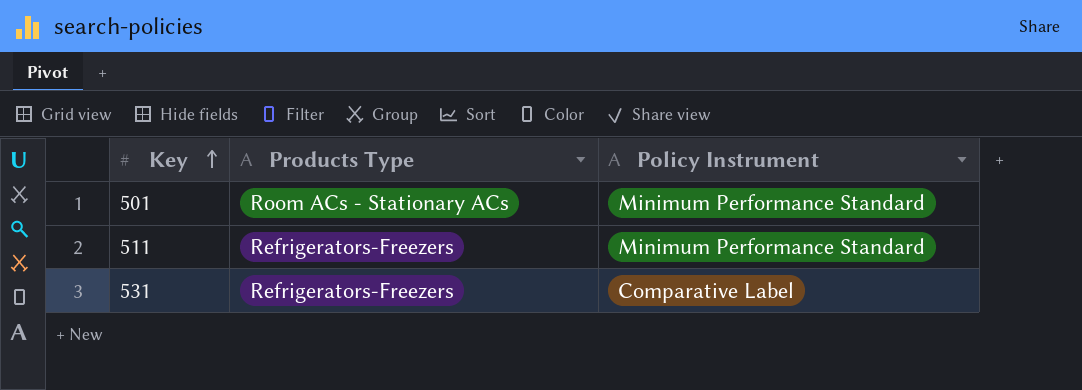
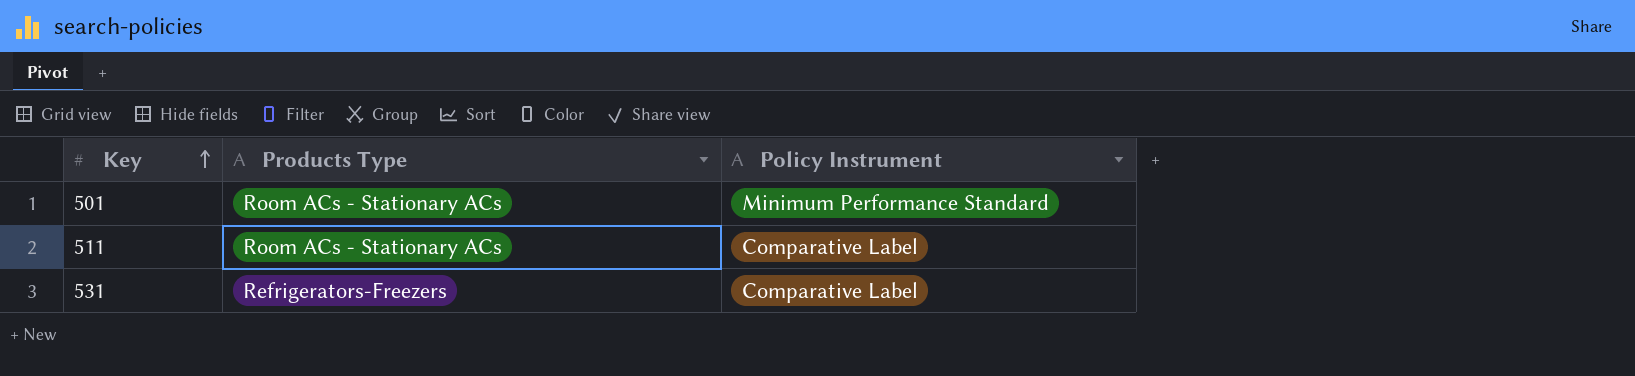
511 | Products Type: Refrigerators-Freezers -> Room ACs - Stationary ACs
511 | Policy Instrument: Minimum Performance Standard -> Comparative Label

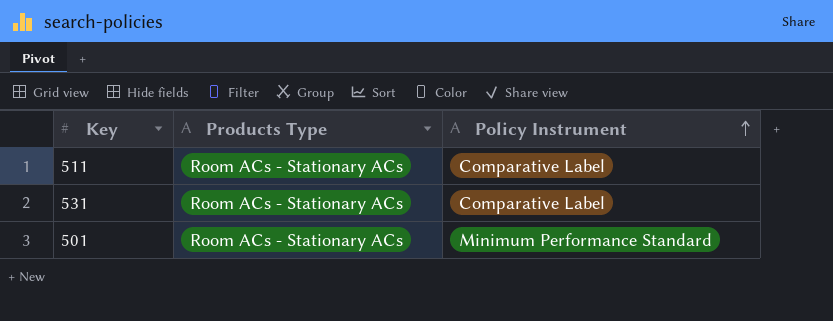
row order: Key ascending -> Policy Instrument ascending
531 | Products Type: Refrigerators-Freezers -> Room ACs - Stationary ACs

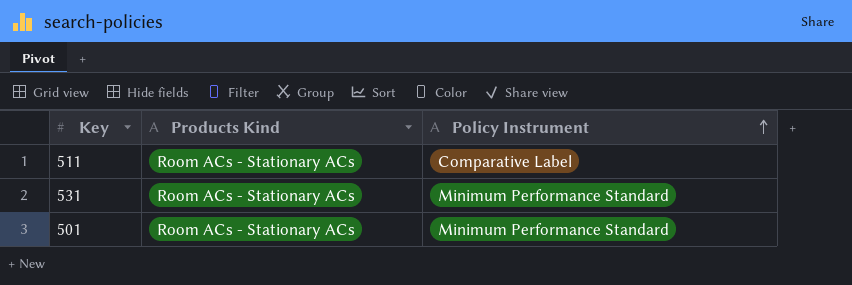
column name: Products Type -> Products Kind
531 | Policy Instrument: Comparative Label -> Minimum Performance Standard

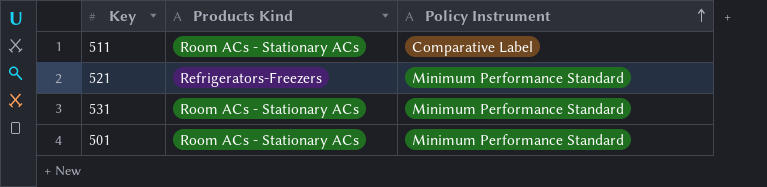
row 521: none -> Refrigerators-Freezers | Minimum Performance Standard

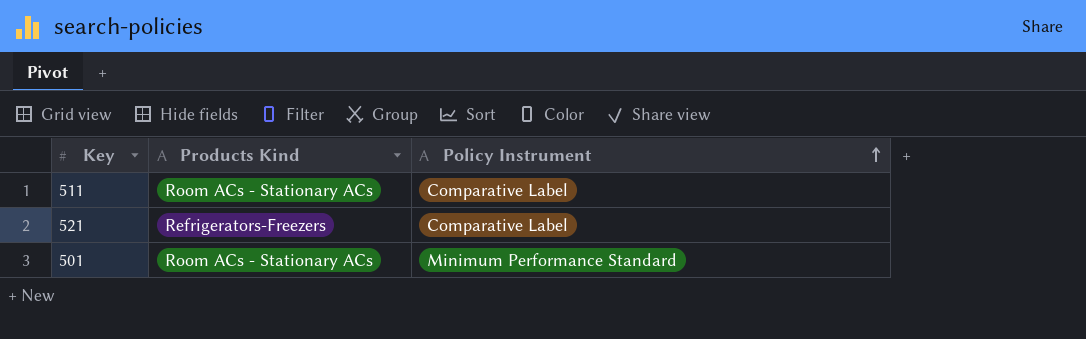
row 531: Room ACs - Stationary ACs | Minimum Performance Standard -> none
521 | Policy Instrument: Minimum Performance Standard -> Comparative Label

